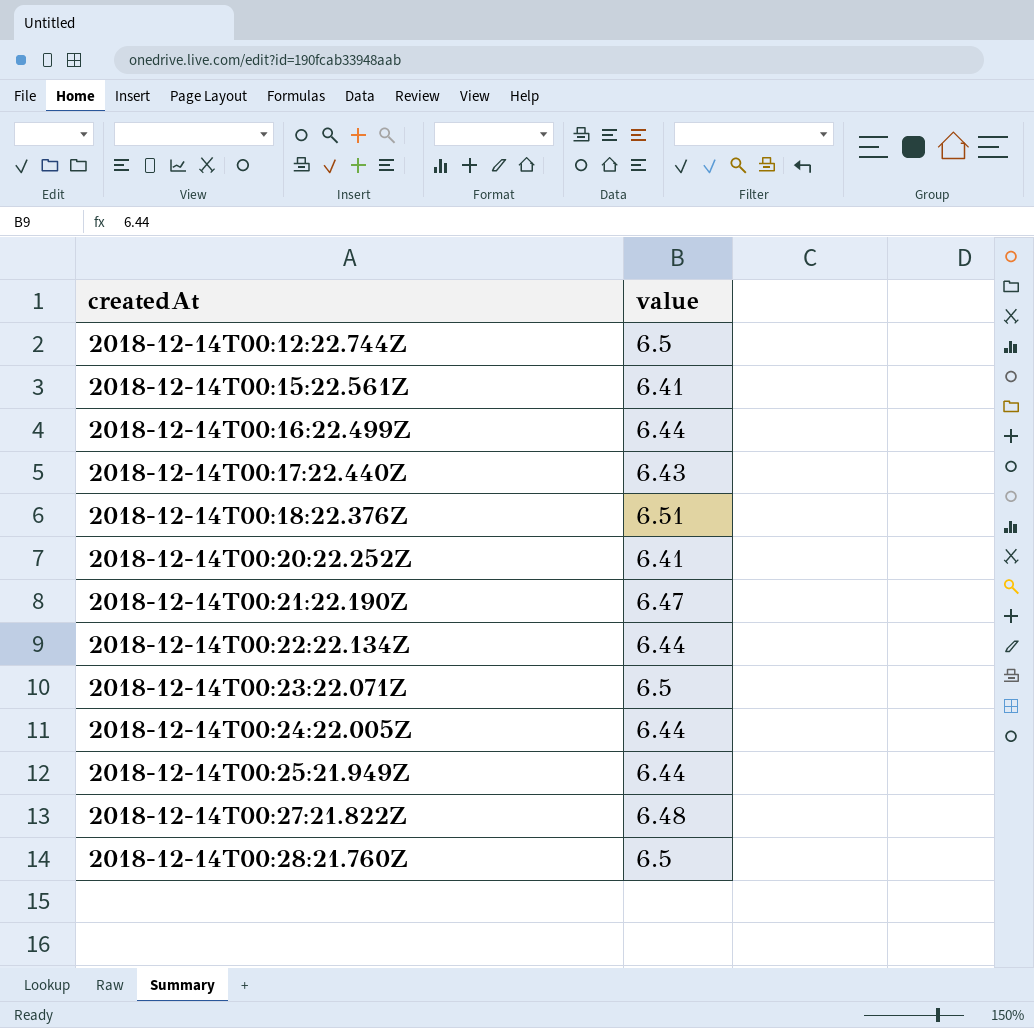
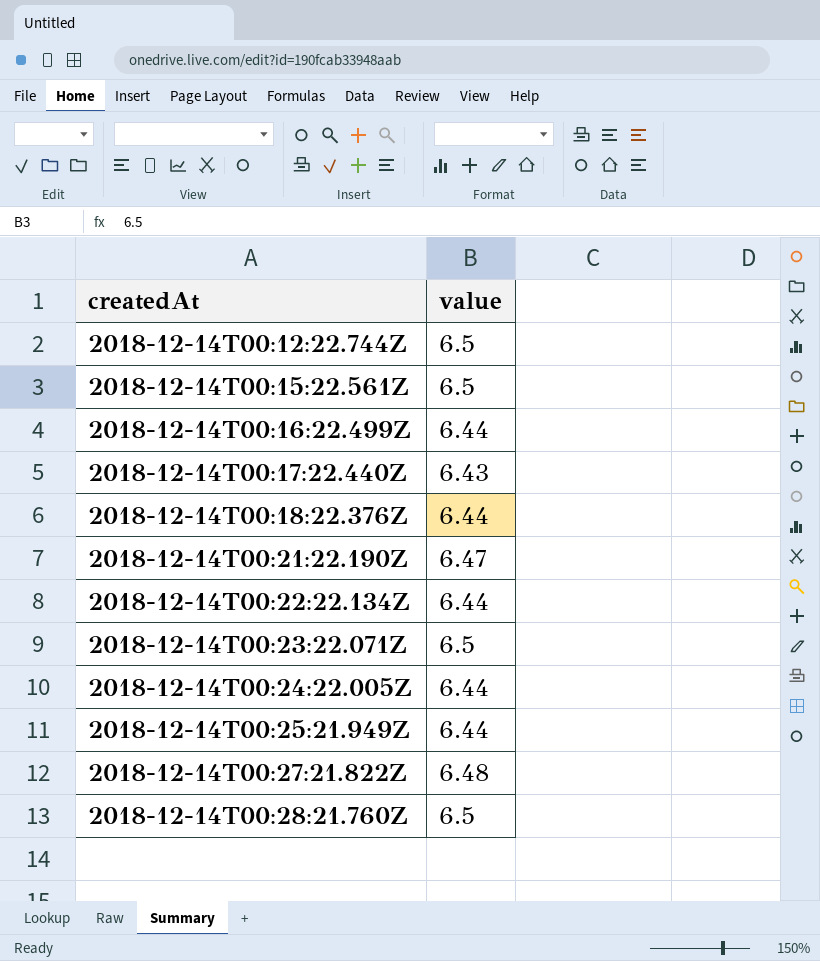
row 2018-12-14T00:20:22.252Z: 6.41 -> none
2018-12-14T00:15:22.561Z | value: 6.41 -> 6.5
2018-12-14T00:18:22.376Z | value: 6.51 -> 6.44

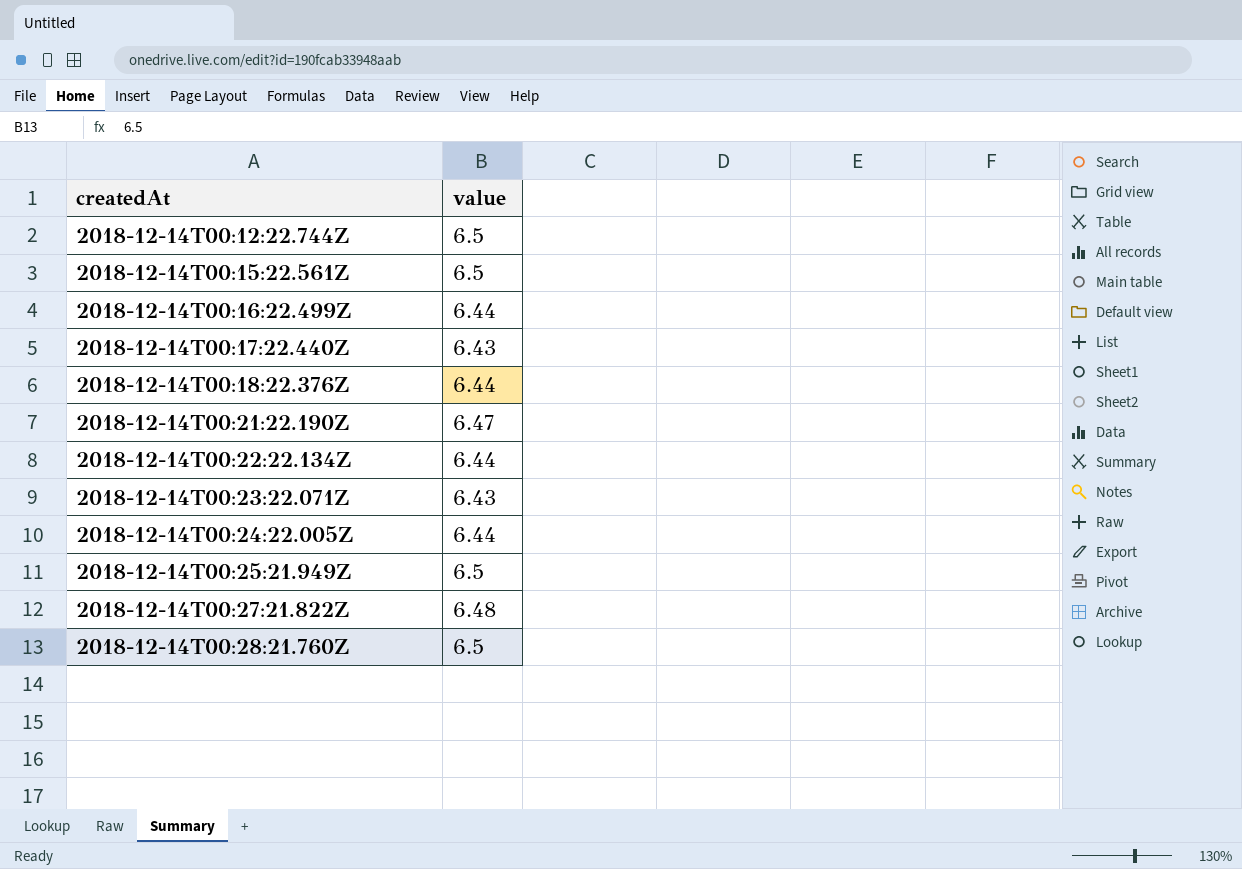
2018-12-14T00:23:22.071Z | value: 6.5 -> 6.43
2018-12-14T00:25:21.949Z | value: 6.44 -> 6.5

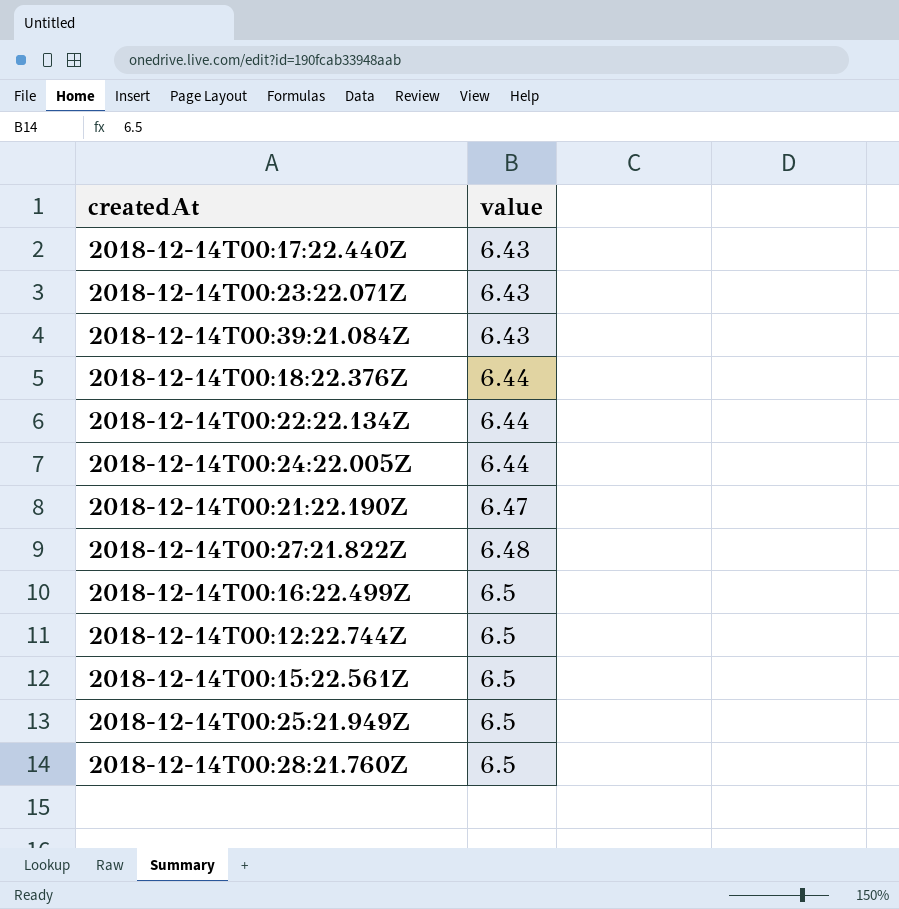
row order: createdAt ascending -> value ascending
row 2018-12-14T00:39:21.084Z: none -> 6.43
2018-12-14T00:16:22.499Z | value: 6.44 -> 6.5

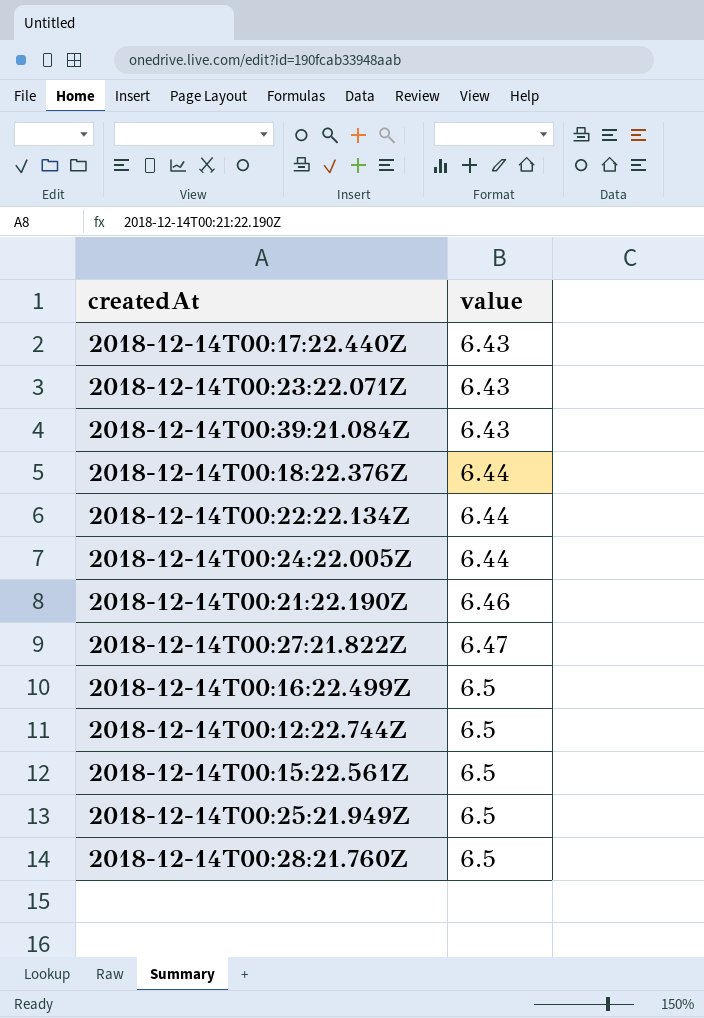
2018-12-14T00:21:22.190Z | value: 6.47 -> 6.46
2018-12-14T00:27:21.822Z | value: 6.48 -> 6.47

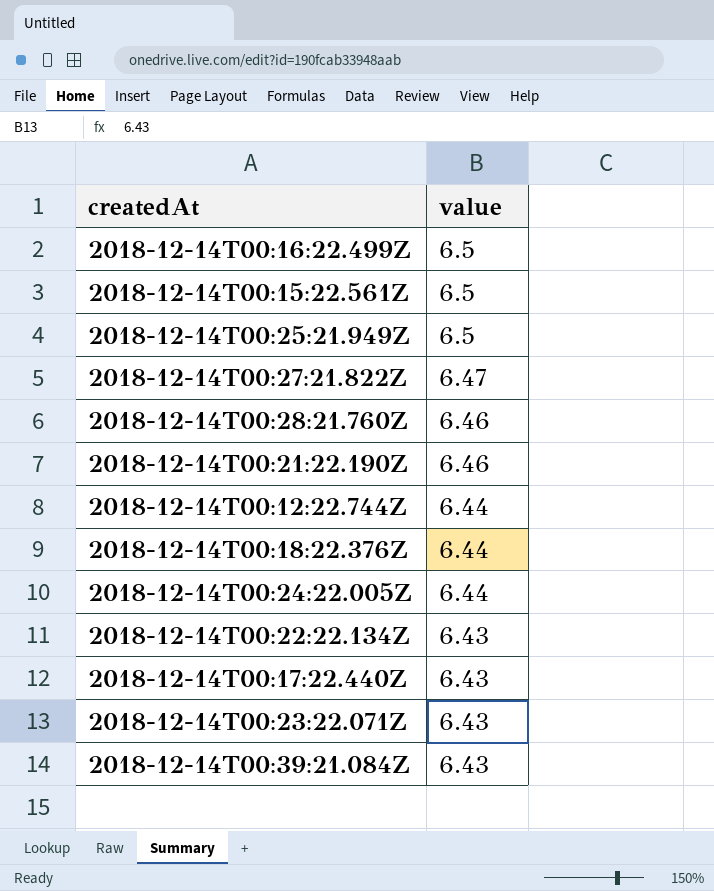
row order: value ascending -> value descending
2018-12-14T00:28:21.760Z | value: 6.5 -> 6.46
2018-12-14T00:12:22.744Z | value: 6.5 -> 6.44
2018-12-14T00:22:22.134Z | value: 6.44 -> 6.43

